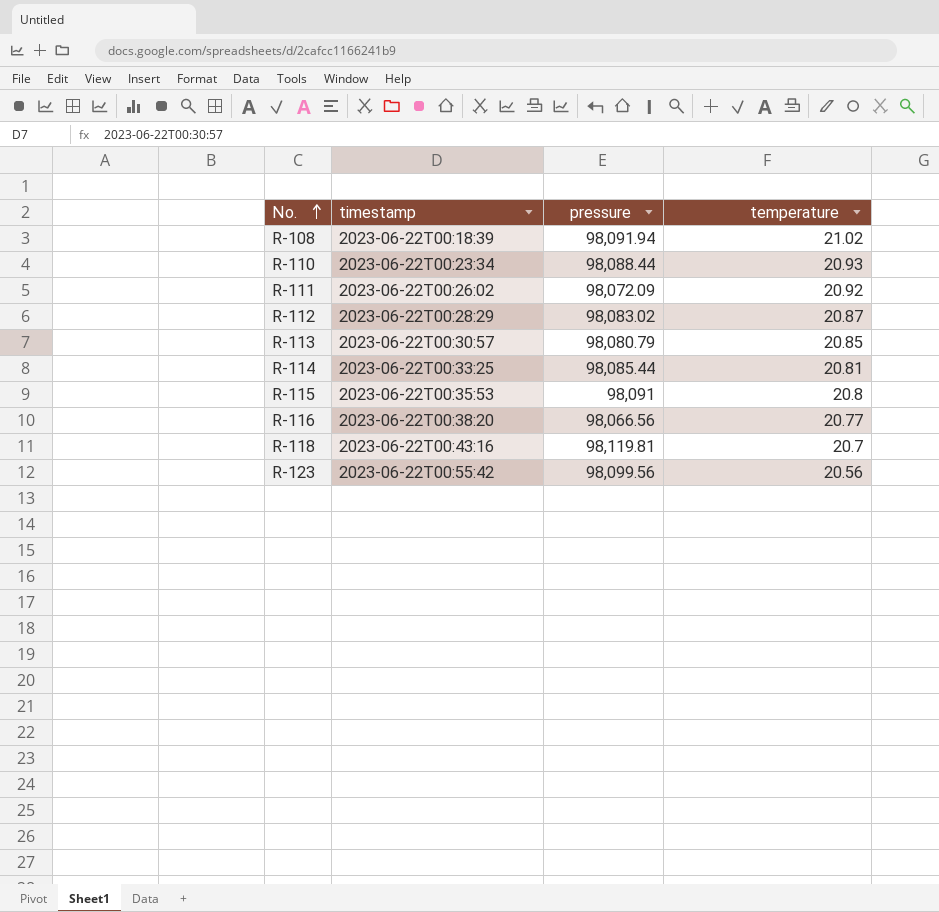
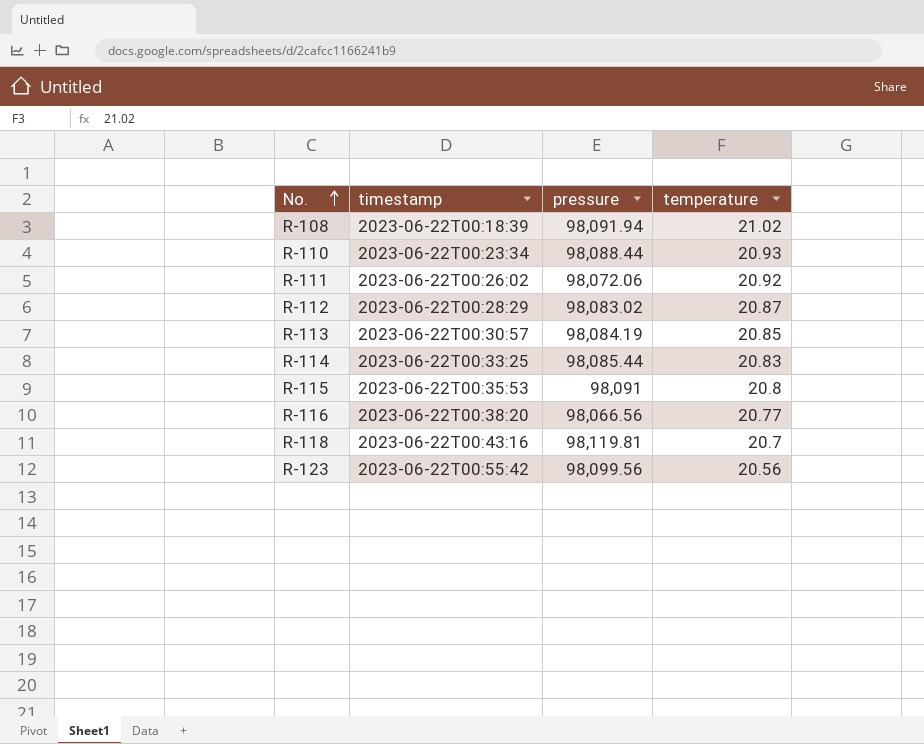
R-111 | pressure: 98,072.09 -> 98,072.06
R-113 | pressure: 98,080.79 -> 98,084.19
R-114 | temperature: 20.81 -> 20.83

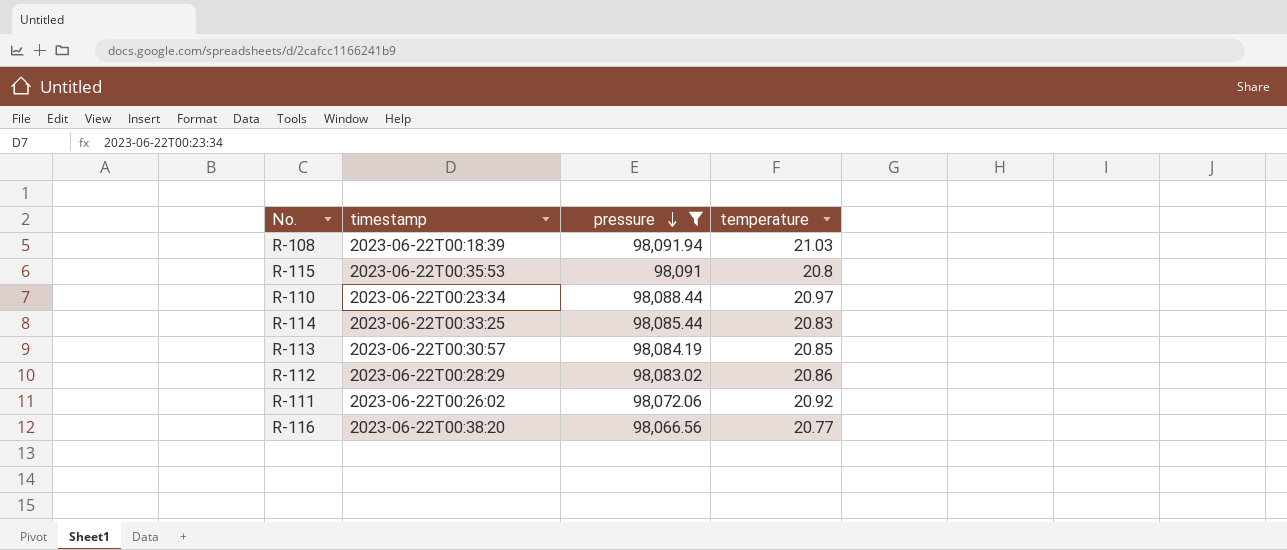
filter: none -> pressure <= 98,091.94
row order: No. ascending -> pressure descending
R-108 | temperature: 21.02 -> 21.03
R-110 | temperature: 20.93 -> 20.97
R-112 | temperature: 20.87 -> 20.86

